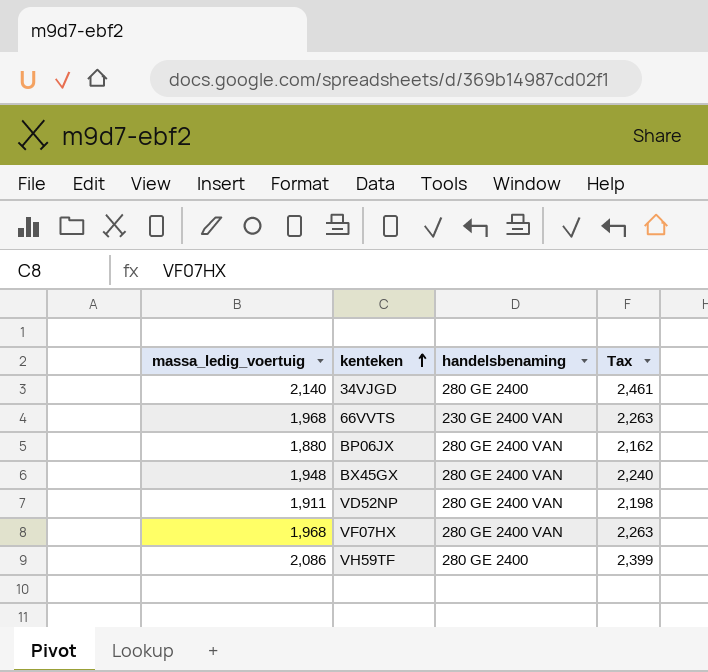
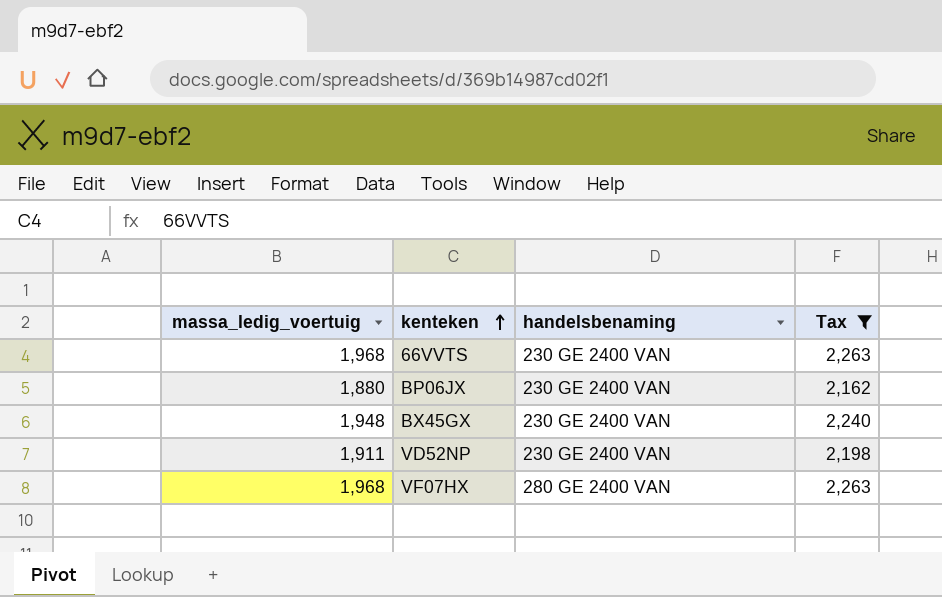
filter: none -> Tax <= 2,263
BP06JX | handelsbenaming: 280 GE 2400 VAN -> 230 GE 2400 VAN
BX45GX | handelsbenaming: 280 GE 2400 VAN -> 230 GE 2400 VAN
VD52NP | handelsbenaming: 280 GE 2400 VAN -> 230 GE 2400 VAN

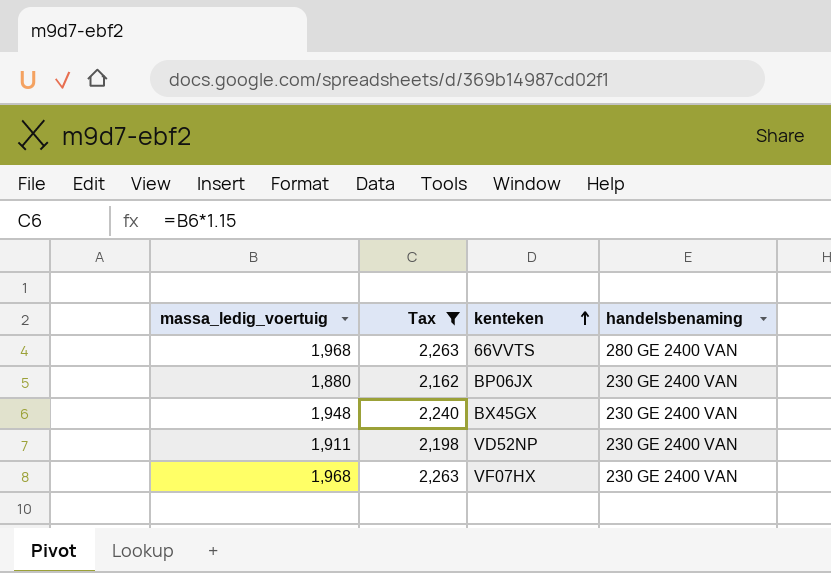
column Tax | position: 4 -> 2
66VVTS | handelsbenaming: 230 GE 2400 VAN -> 280 GE 2400 VAN
VF07HX | handelsbenaming: 280 GE 2400 VAN -> 230 GE 2400 VAN

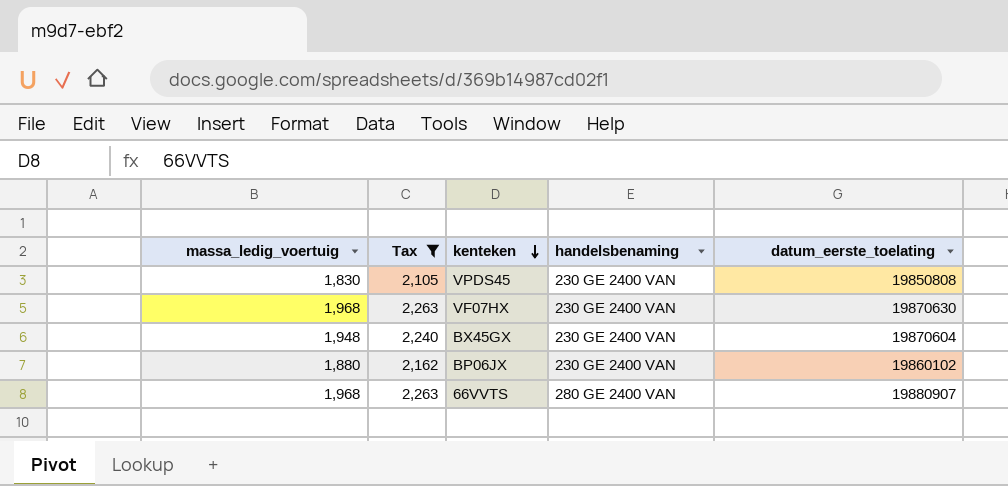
row order: kenteken ascending -> kenteken descending
column datum_eerste_toelating | position: none -> 5
row VD52NP: 1,911 | 2,198 | 230 GE 2400 VAN -> none
row VPDS45: none -> 1,830 | 2,105 | 230 GE 2400 VAN | 19850808

